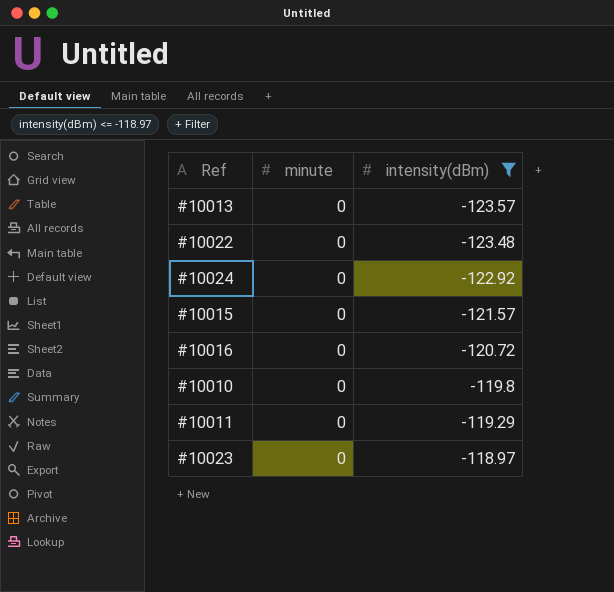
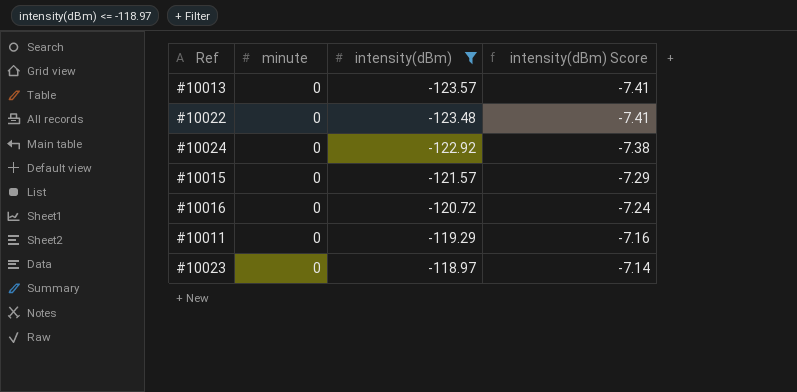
column intensity(dBm) Score | formula: none -> [intensity(dBm)] * 0.06
row #10010: 0 | -119.8 -> none

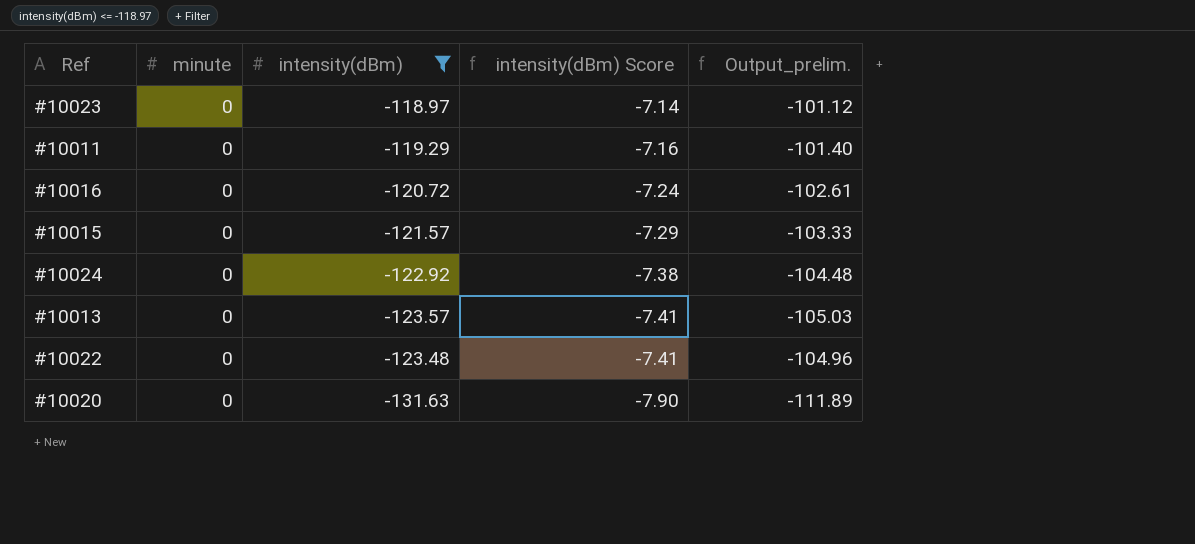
row order: intensity(dBm) ascending -> intensity(dBm) Score descending
column Output_prelim. | formula: none -> [intensity(dBm)] * 0.85
row #10020: none -> 0 | -131.63 | -7.90 | -111.89

